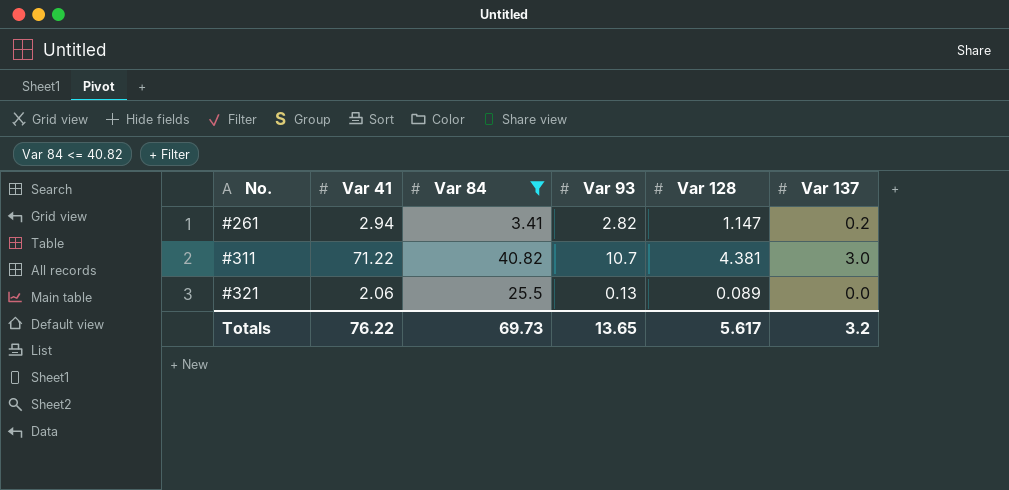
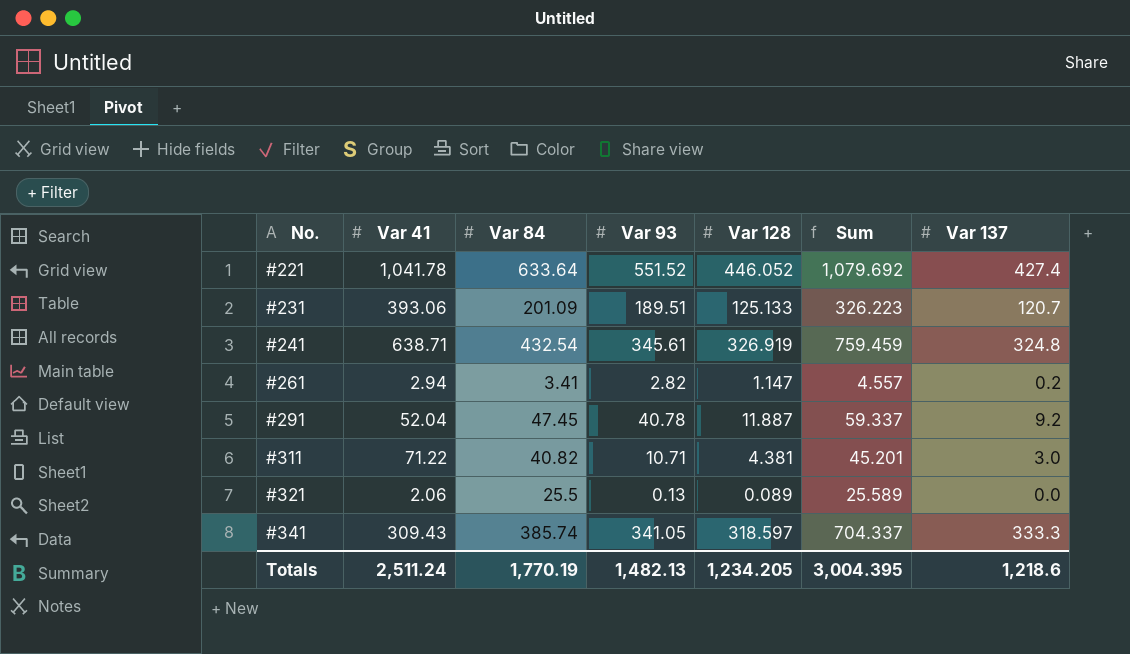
filter: Var 84 <= 40.82 -> none
column Sum | formula: none -> [Var 84] + [Var 128]
#311 | Var 93: 10.7 -> 10.71
Totals | Var 41: 76.22 -> 2,511.24
Totals | Var 84: 69.73 -> 1,770.19
Totals | Var 93: 13.65 -> 1,482.13
Totals | Var 128: 5.617 -> 1,234.205
Totals | Var 137: 3.2 -> 1,218.6

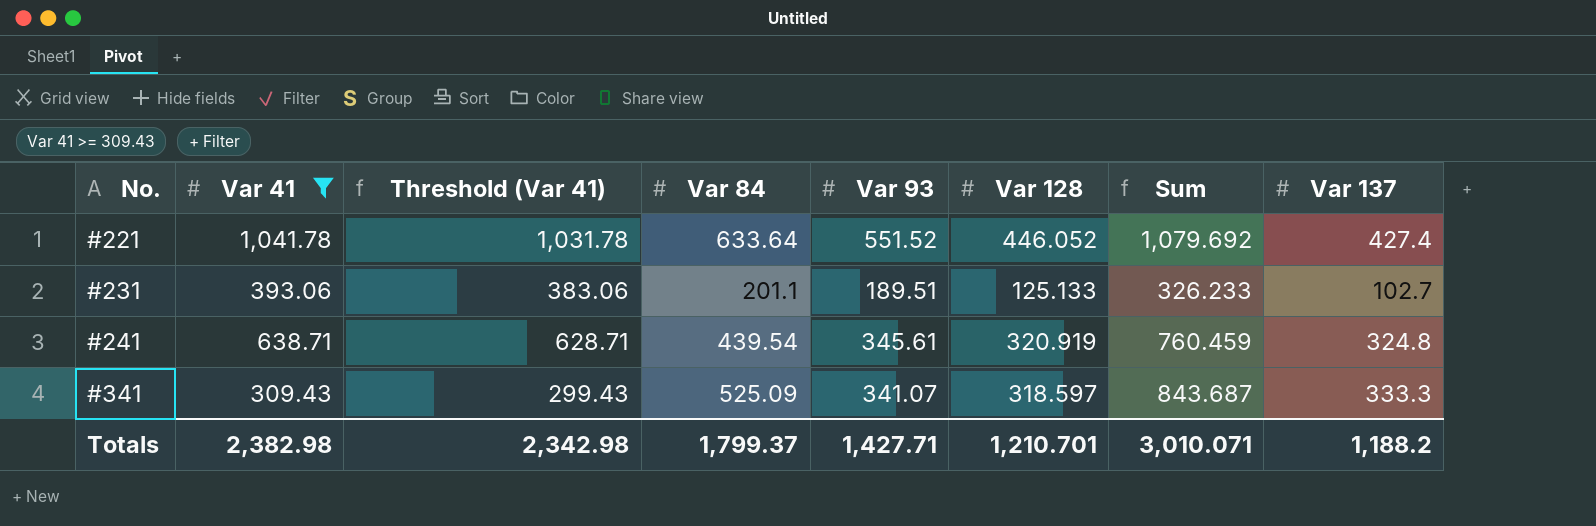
filter: none -> Var 41 >= 309.43
column Threshold (Var 41) | formula: none -> [Var 41] - 10
#231 | Var 84: 201.09 -> 201.1
#231 | Sum: 326.223 -> 326.233
#231 | Var 137: 120.7 -> 102.7
#241 | Var 84: 432.54 -> 439.54
#241 | Var 128: 326.919 -> 320.919
#241 | Sum: 759.459 -> 760.459
#341 | Var 84: 385.74 -> 525.09
#341 | Var 93: 341.05 -> 341.07
#341 | Sum: 704.337 -> 843.687
Totals | Var 41: 2,511.24 -> 2,382.98
Totals | Var 84: 1,770.19 -> 1,799.37
Totals | Var 93: 1,482.13 -> 1,427.71
Totals | Var 128: 1,234.205 -> 1,210.701
Totals | Sum: 3,004.395 -> 3,010.071
Totals | Var 137: 1,218.6 -> 1,188.2

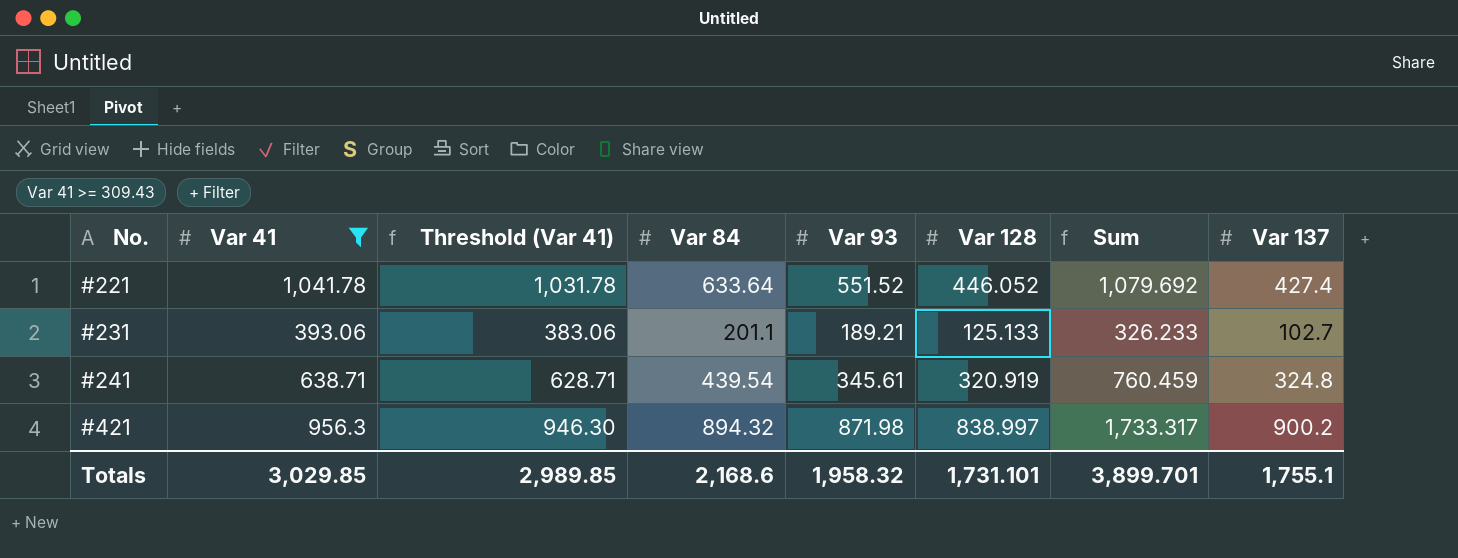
row #341: 309.43 | 299.43 | 525.09 | 341.07 | 318.597 | 843.687 | 333.3 -> none
#231 | Var 93: 189.51 -> 189.21
row #421: none -> 956.3 | 946.30 | 894.32 | 871.98 | 838.997 | 1,733.317 | 900.2
Totals | Var 41: 2,382.98 -> 3,029.85
Totals | Threshold (Var 41): 2,342.98 -> 2,989.85
Totals | Var 84: 1,799.37 -> 2,168.6
Totals | Var 93: 1,427.71 -> 1,958.32
Totals | Var 128: 1,210.701 -> 1,731.101
Totals | Sum: 3,010.071 -> 3,899.701
Totals | Var 137: 1,188.2 -> 1,755.1

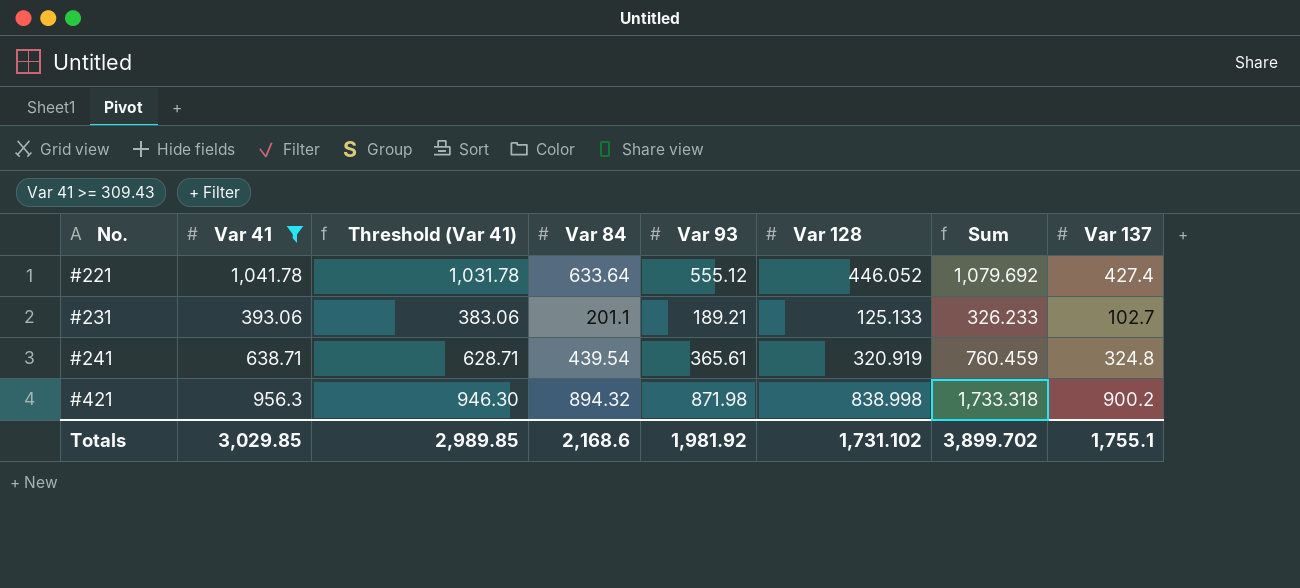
#221 | Var 93: 551.52 -> 555.12
#241 | Var 93: 345.61 -> 365.61
#421 | Var 128: 838.997 -> 838.998
#421 | Sum: 1,733.317 -> 1,733.318
Totals | Var 93: 1,958.32 -> 1,981.92
Totals | Var 128: 1,731.101 -> 1,731.102
Totals | Sum: 3,899.701 -> 3,899.702

